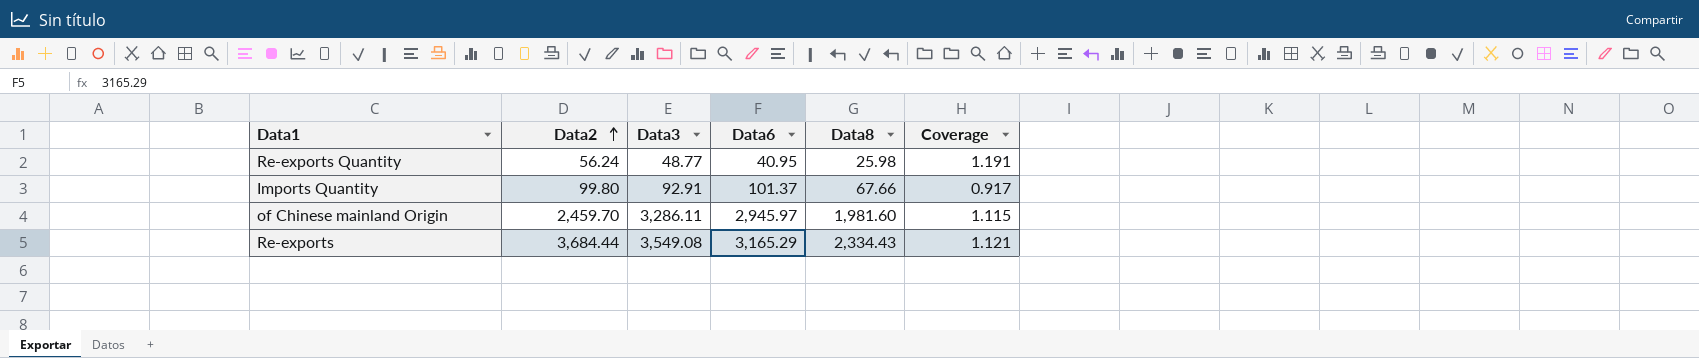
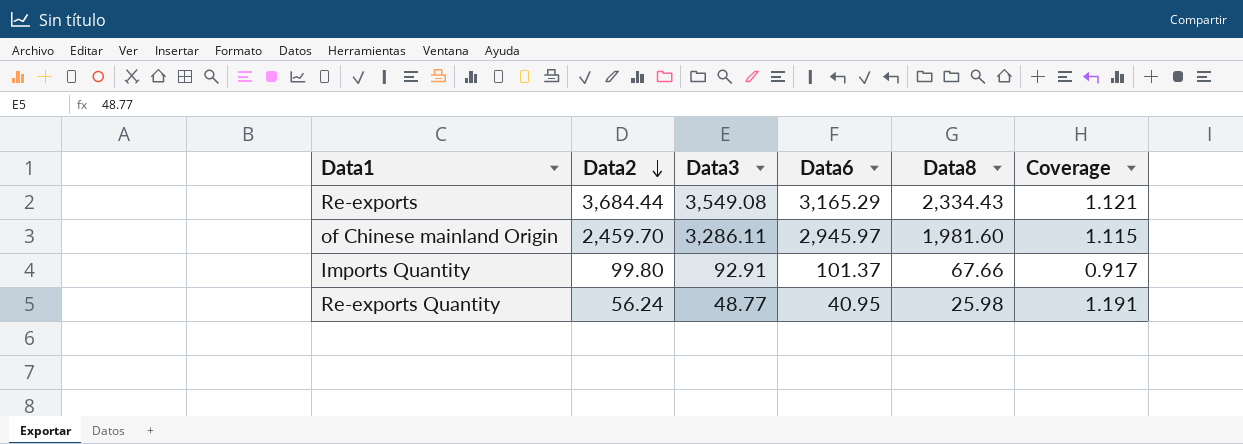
row order: Data2 ascending -> Data2 descending

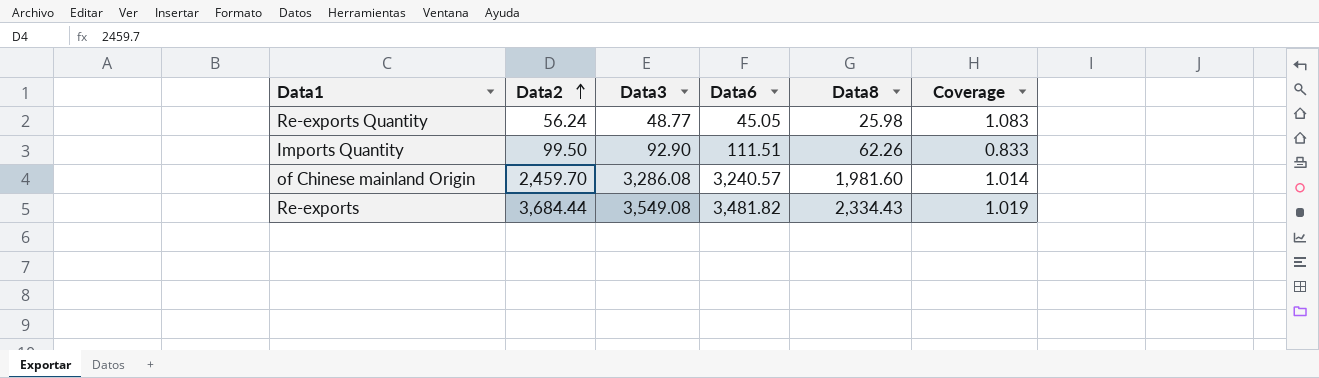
row order: Data2 descending -> Data2 ascending
Re-exports Quantity | Data6: 40.95 -> 45.05
Re-exports Quantity | Coverage: 1.191 -> 1.083
Imports Quantity | Data2: 99.80 -> 99.50
Imports Quantity | Data3: 92.91 -> 92.90
Imports Quantity | Data6: 101.37 -> 111.51
Imports Quantity | Data8: 67.66 -> 62.26
Imports Quantity | Coverage: 0.917 -> 0.833
of Chinese mainland Origin | Data3: 3,286.11 -> 3,286.08
of Chinese mainland Origin | Data6: 2,945.97 -> 3,240.57
of Chinese mainland Origin | Coverage: 1.115 -> 1.014
Re-exports | Data6: 3,165.29 -> 3,481.82
Re-exports | Coverage: 1.121 -> 1.019

